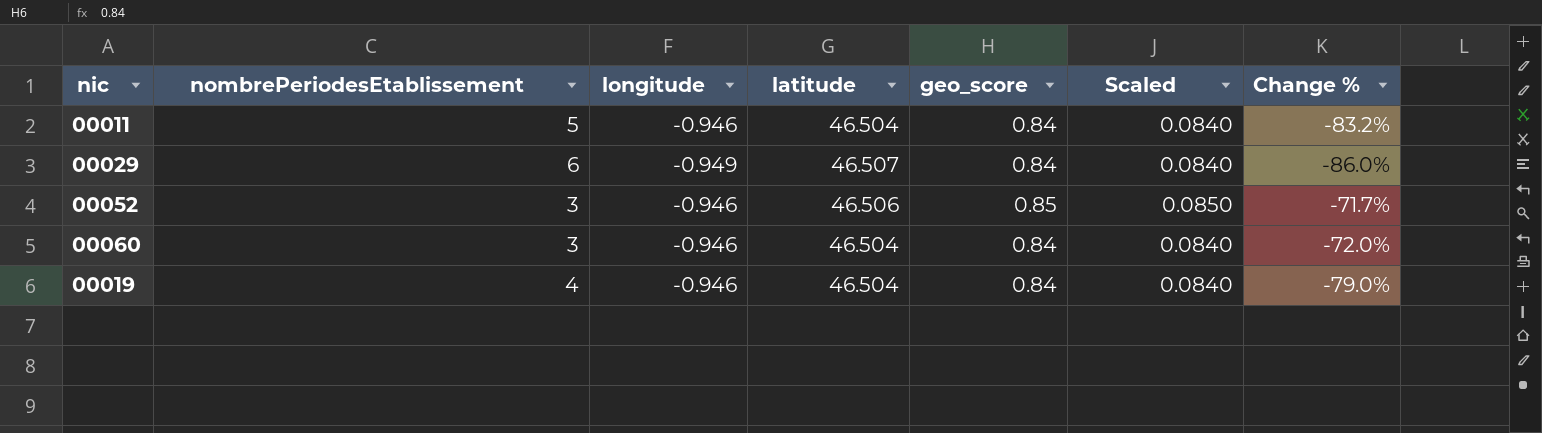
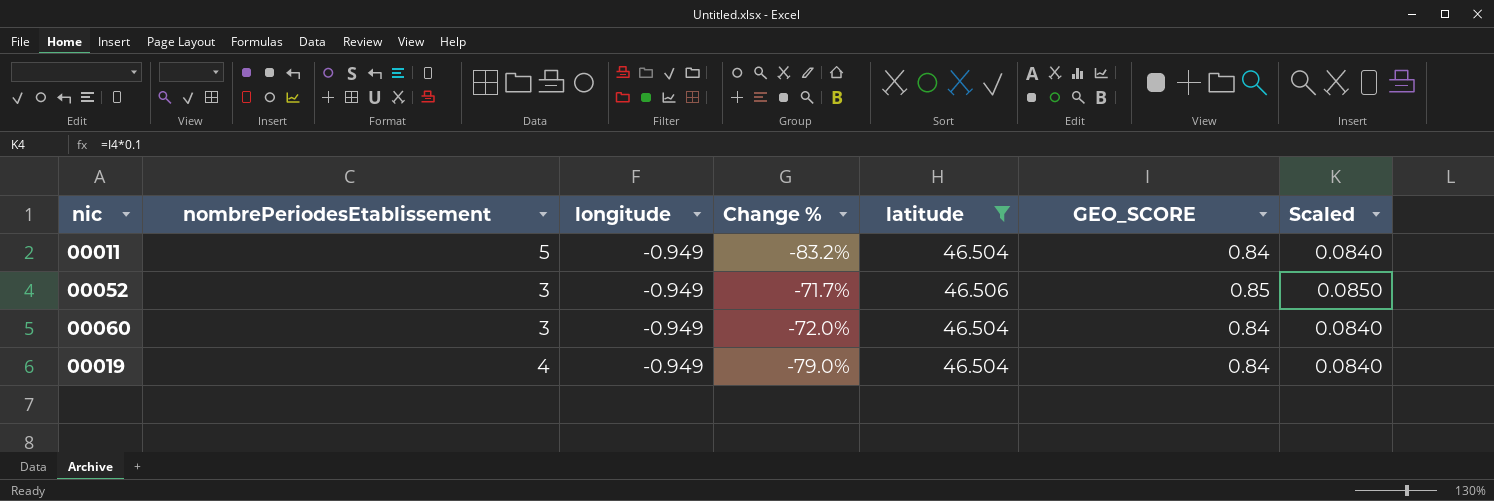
filter: none -> latitude != 46.507
column Change % | position: 7 -> 4
column name: geo_score -> GEO_SCORE
00011 | longitude: -0.946 -> -0.949
00052 | longitude: -0.946 -> -0.949
00060 | longitude: -0.946 -> -0.949
00019 | longitude: -0.946 -> -0.949

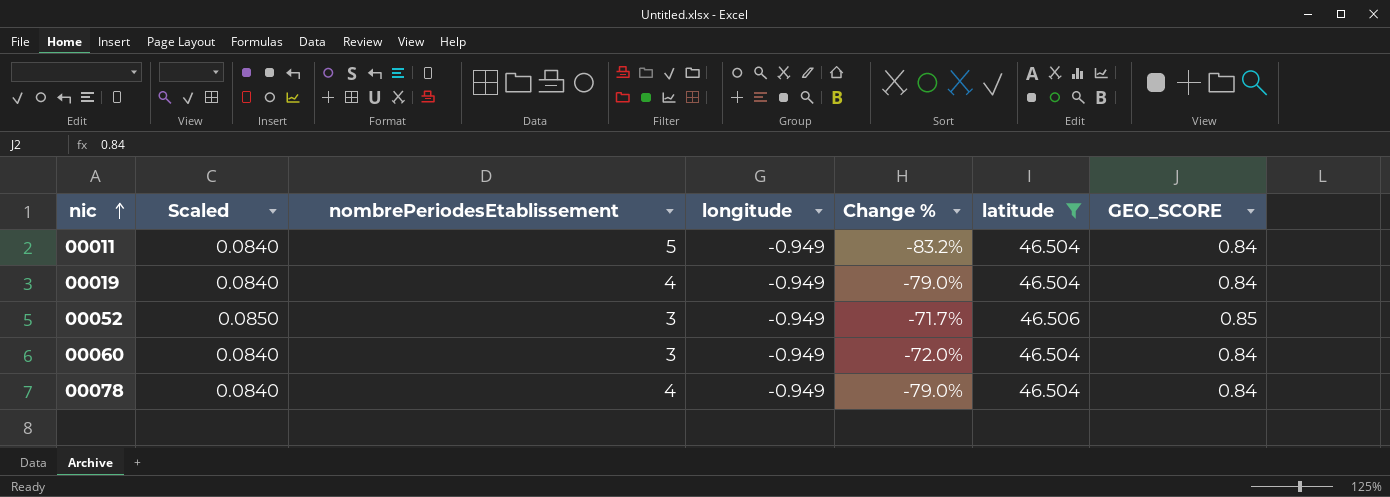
row order: none -> nic ascending
column Scaled | position: 7 -> 2
row 00078: none -> 0.0840 | 4 | -0.949 | -79.0% | 46.504 | 0.84

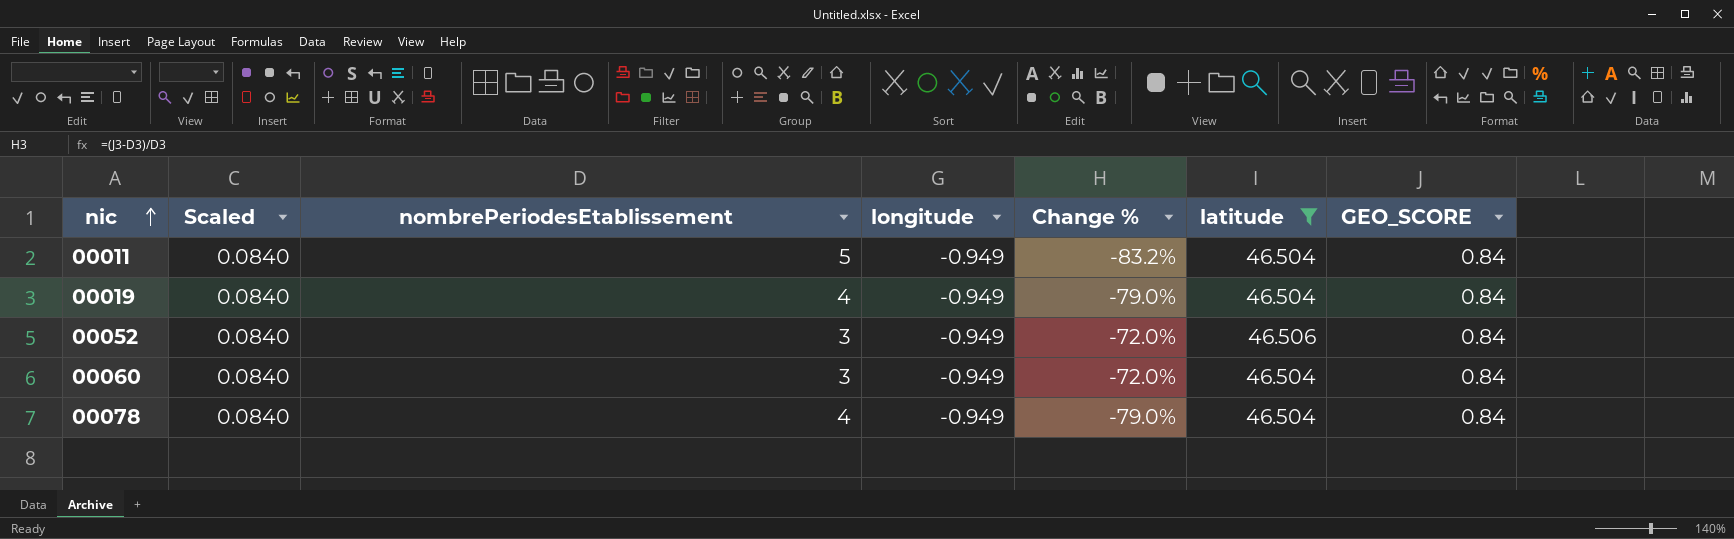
00052 | Scaled: 0.0850 -> 0.0840
00052 | Change %: -71.7% -> -72.0%
00052 | GEO_SCORE: 0.85 -> 0.84

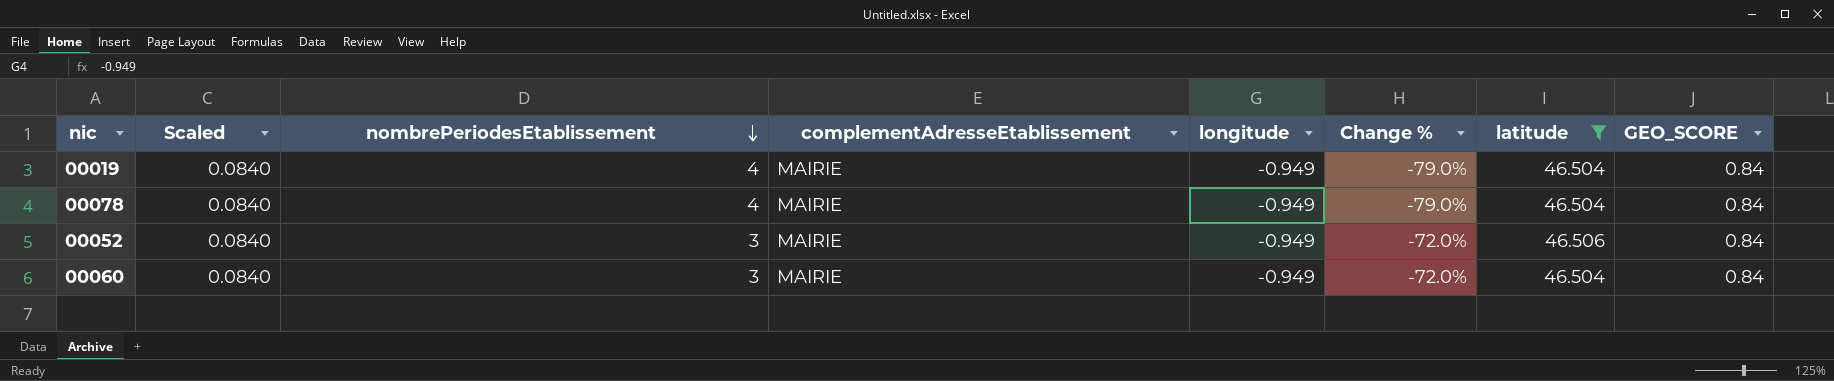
row order: nic ascending -> nombrePeriodesEtablissement descending
column complementAdresseEtablissement | position: none -> 4
row 00011: 0.0840 | 5 | -0.949 | -83.2% | 46.504 | 0.84 -> none

